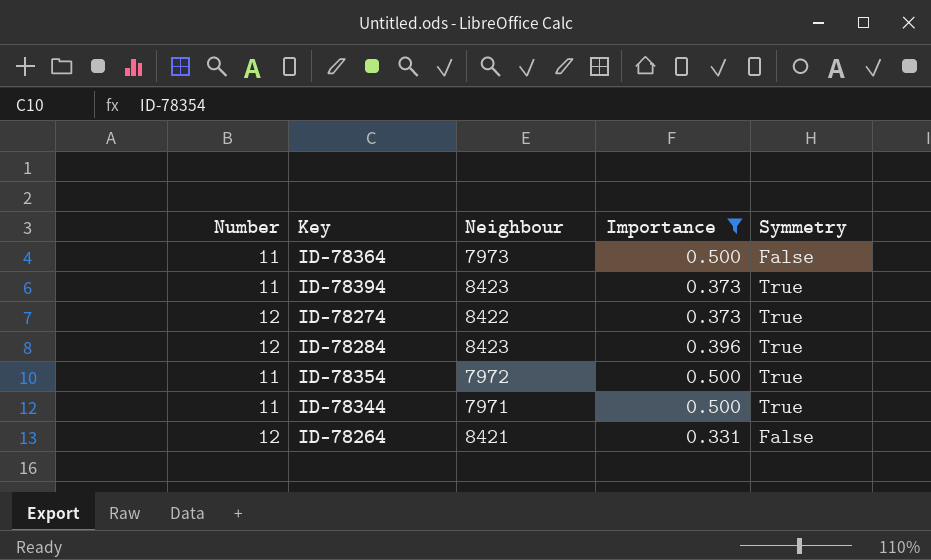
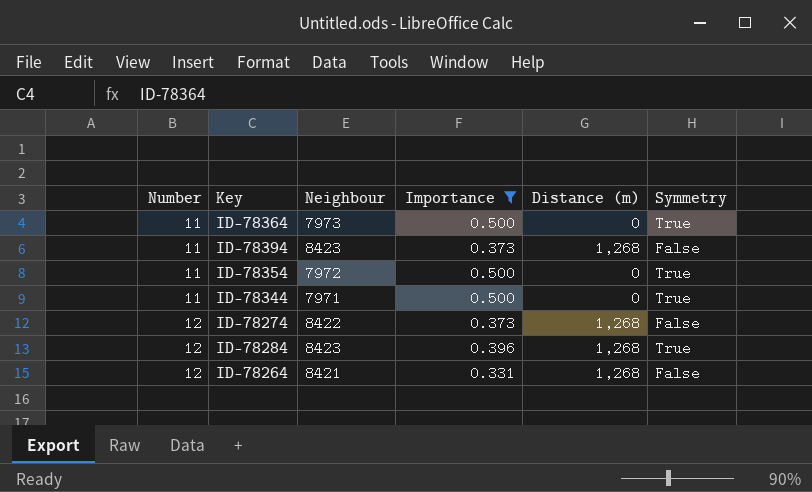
row order: none -> Number ascending
column Distance (m) | position: none -> 5
ID-78364 | Symmetry: False -> True
ID-78394 | Symmetry: True -> False
ID-78274 | Symmetry: True -> False

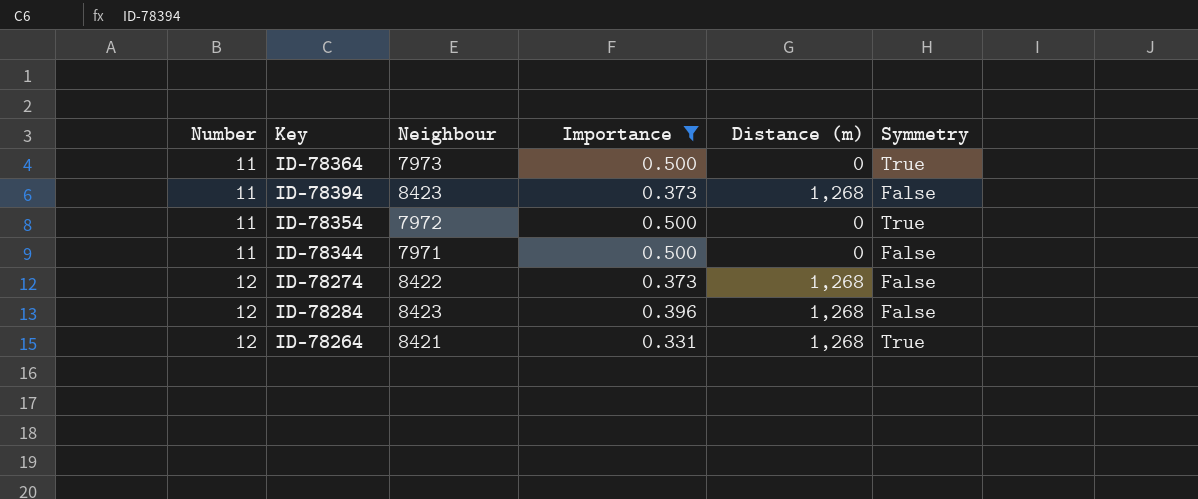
ID-78344 | Symmetry: True -> False
ID-78284 | Symmetry: True -> False
ID-78264 | Symmetry: False -> True

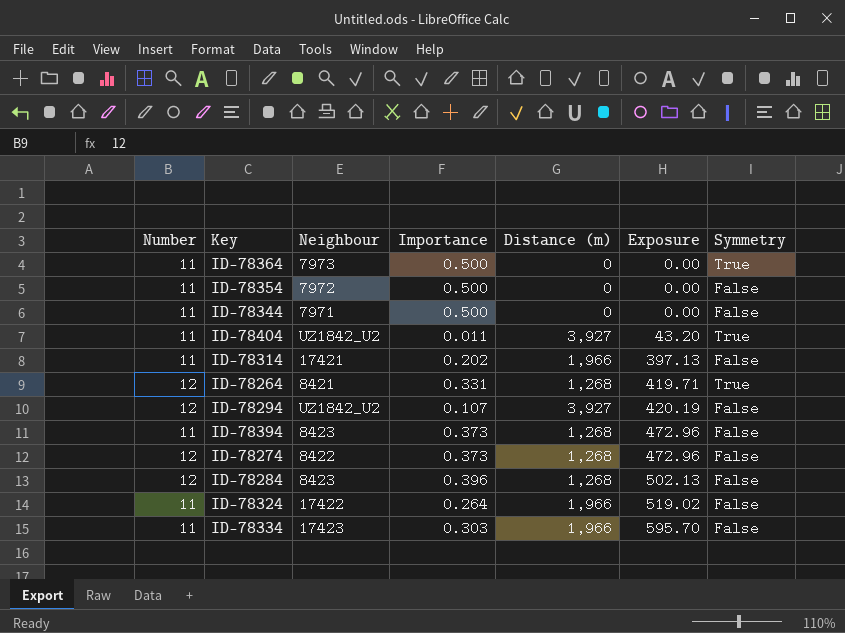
filter: Importance >= 0.331 -> none
row order: Number ascending -> Exposure ascending
column Exposure | formula: none -> [Importance] * [Distance (m)]
ID-78354 | Symmetry: True -> False

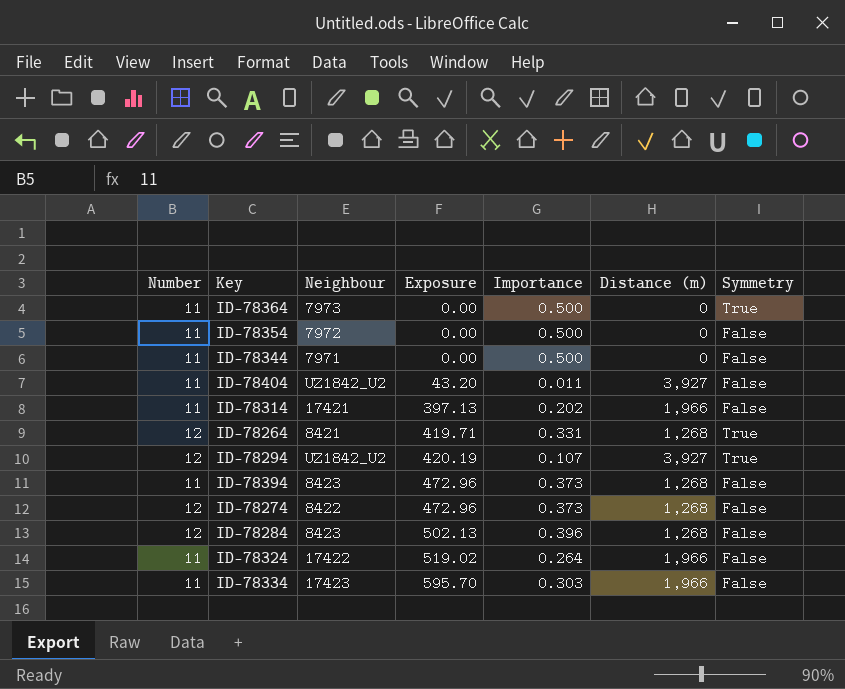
column Exposure | position: 6 -> 4
ID-78404 | Symmetry: True -> False
ID-78294 | Symmetry: False -> True

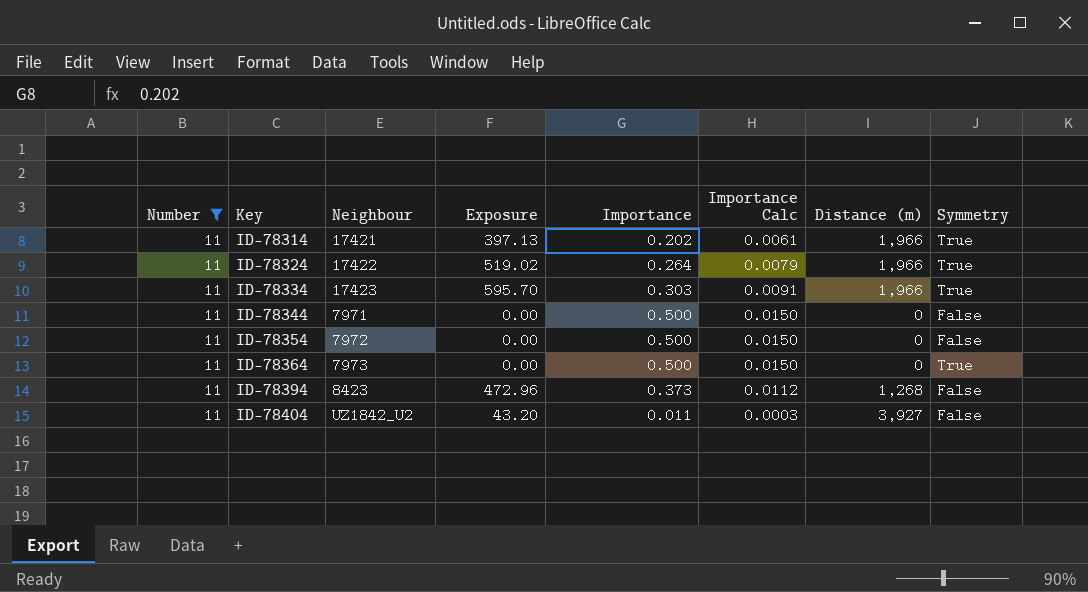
filter: none -> Number = 11
row order: Exposure ascending -> Key ascending
column Importance Calc | formula: none -> [Importance] * 0.03
ID-78314 | Symmetry: False -> True
ID-78324 | Symmetry: False -> True
ID-78334 | Symmetry: False -> True

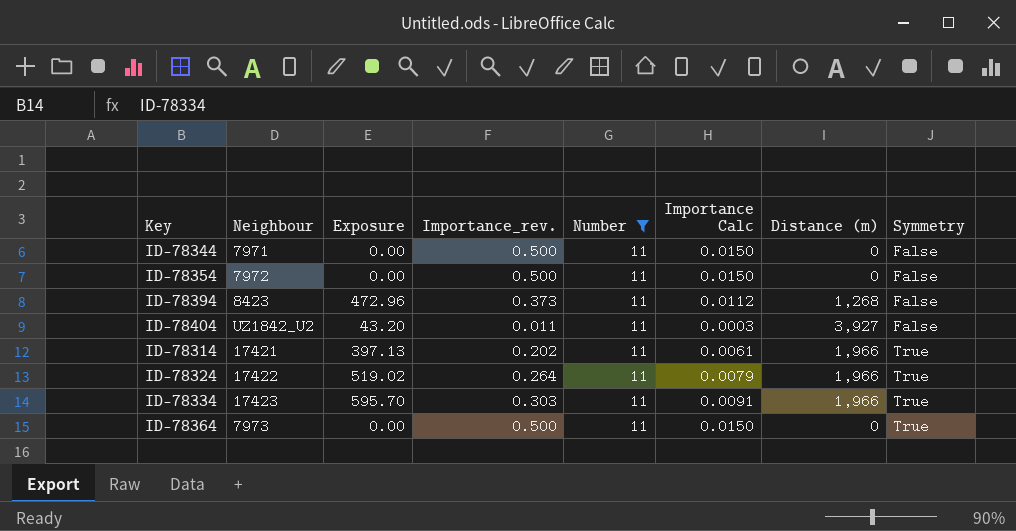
row order: Key ascending -> Symmetry ascending
column name: Importance -> Importance_rev.
column Number | position: 1 -> 5

